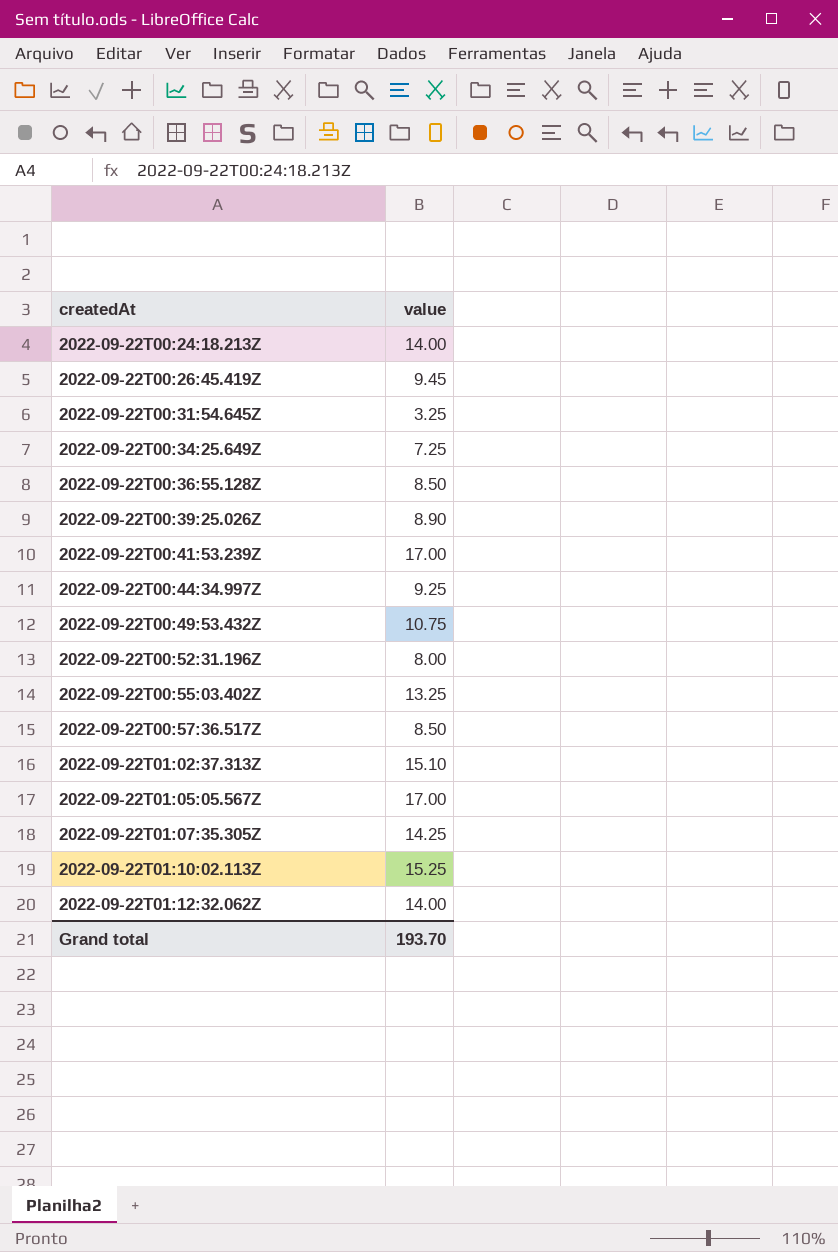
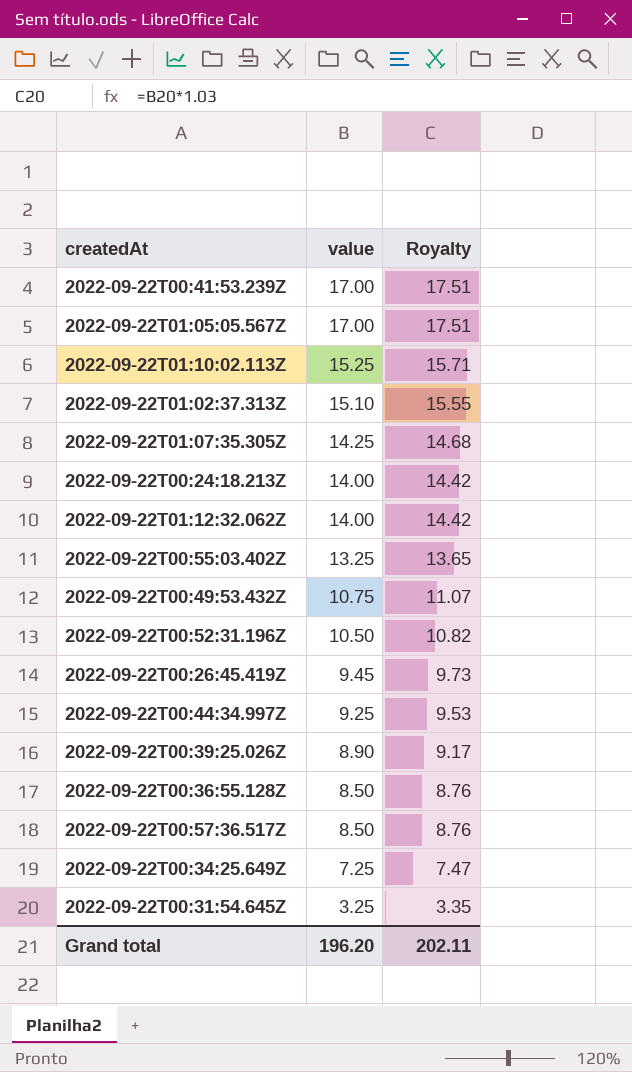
row order: createdAt ascending -> value descending
column Royalty | formula: none -> [value] * 1.03
2022-09-22T00:52:31.196Z | value: 8.00 -> 10.50
Grand total | value: 193.70 -> 196.20

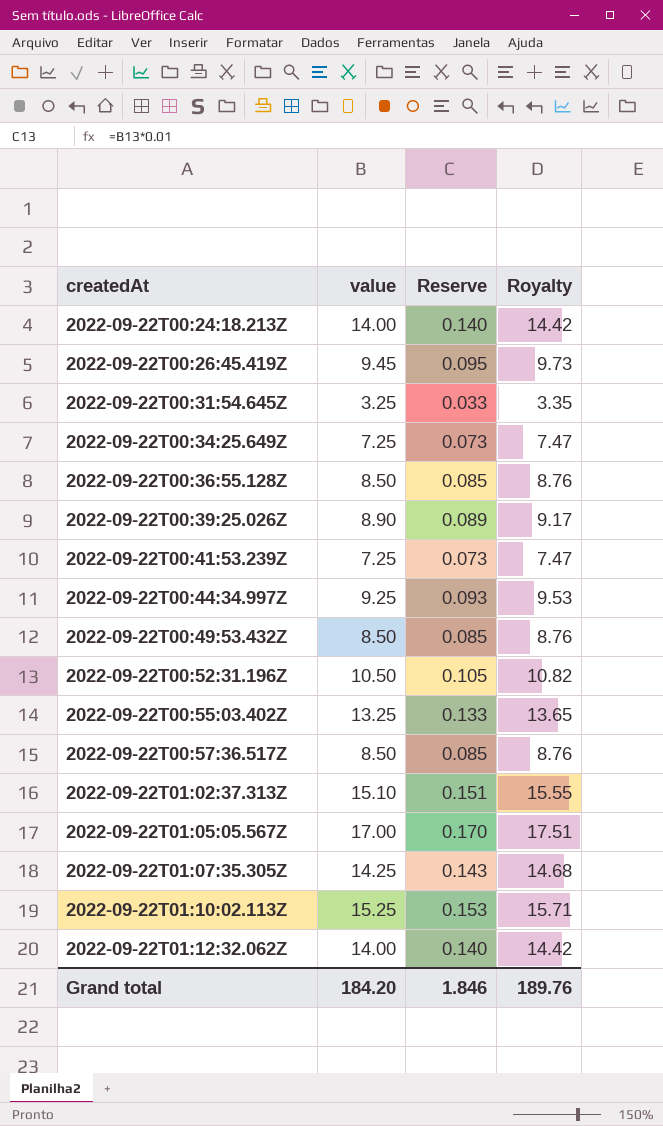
row order: value descending -> createdAt ascending
column Reserve | formula: none -> [value] * 0.01
2022-09-22T00:41:53.239Z | value: 17.00 -> 7.25
2022-09-22T00:41:53.239Z | Royalty: 17.51 -> 7.47
2022-09-22T00:49:53.432Z | value: 10.75 -> 8.50
2022-09-22T00:49:53.432Z | Royalty: 11.07 -> 8.76
Grand total | value: 196.20 -> 184.20
Grand total | Royalty: 202.11 -> 189.76

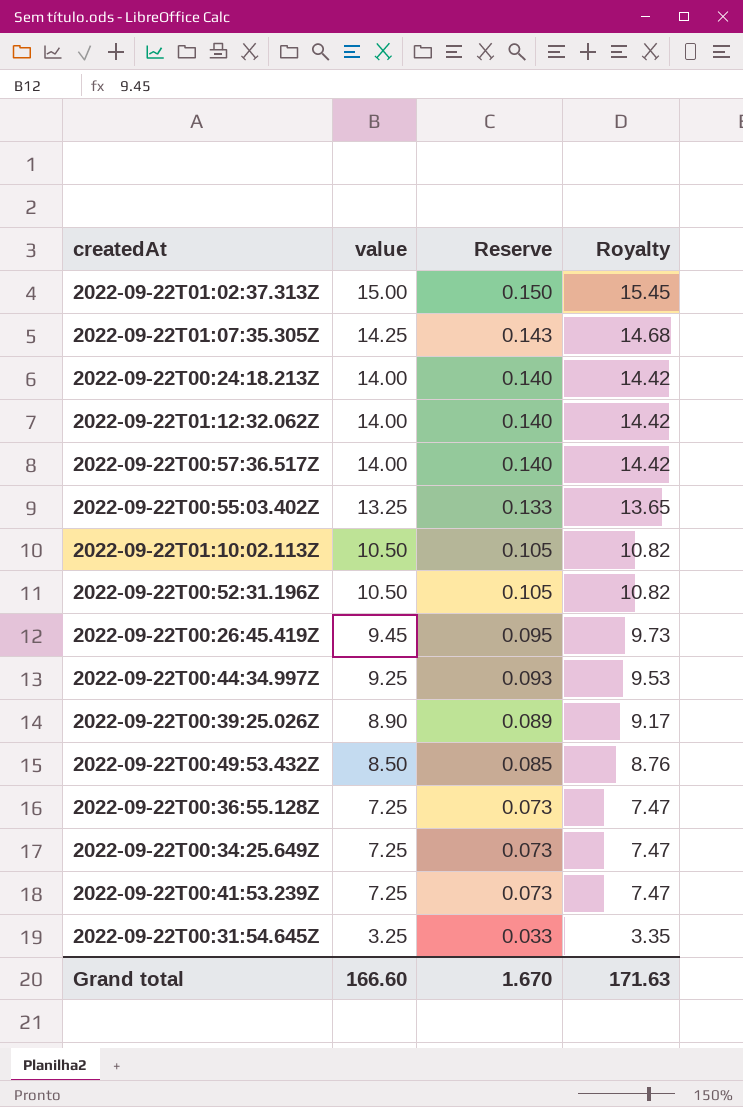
row order: createdAt ascending -> value descending
row 2022-09-22T01:05:05.567Z: 17.00 | 0.170 | 17.51 -> none
2022-09-22T01:02:37.313Z | value: 15.10 -> 15.00
2022-09-22T01:02:37.313Z | Reserve: 0.151 -> 0.150
2022-09-22T01:02:37.313Z | Royalty: 15.55 -> 15.45
2022-09-22T00:57:36.517Z | value: 8.50 -> 14.00
2022-09-22T00:57:36.517Z | Reserve: 0.085 -> 0.140
2022-09-22T00:57:36.517Z | Royalty: 8.76 -> 14.42
2022-09-22T01:10:02.113Z | value: 15.25 -> 10.50
2022-09-22T01:10:02.113Z | Reserve: 0.153 -> 0.105
2022-09-22T01:10:02.113Z | Royalty: 15.71 -> 10.82
2022-09-22T00:36:55.128Z | value: 8.50 -> 7.25
2022-09-22T00:36:55.128Z | Reserve: 0.085 -> 0.073
2022-09-22T00:36:55.128Z | Royalty: 8.76 -> 7.47
Grand total | value: 184.20 -> 166.60
Grand total | Reserve: 1.846 -> 1.670
Grand total | Royalty: 189.76 -> 171.63

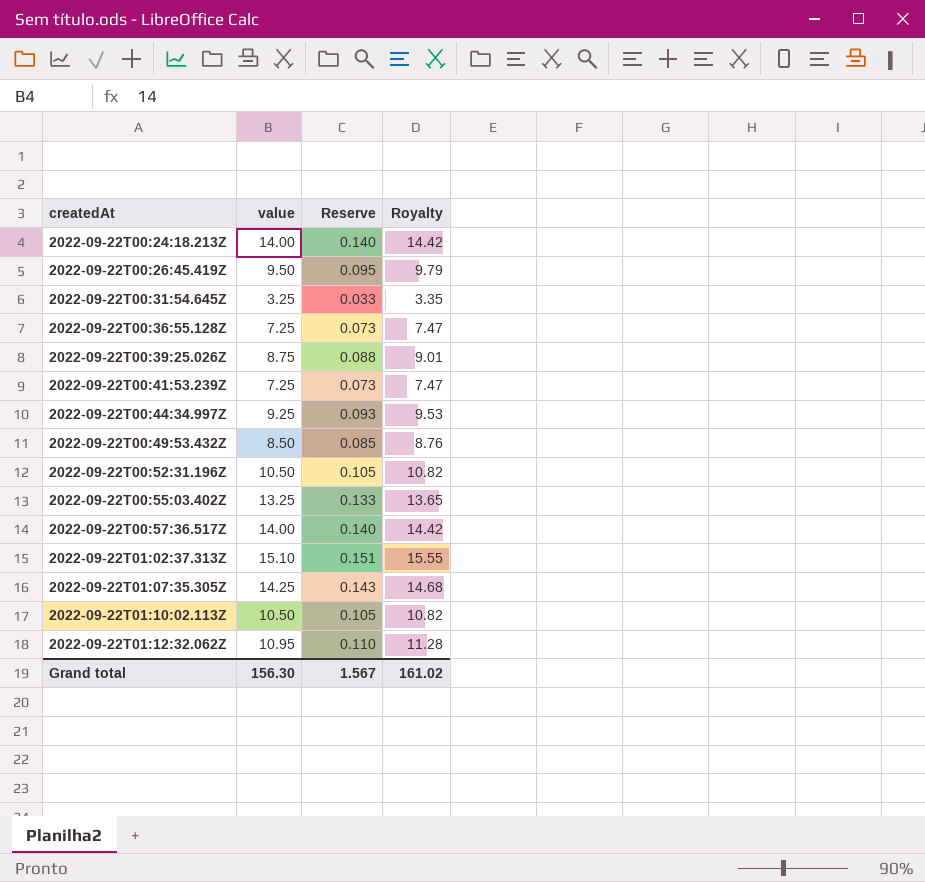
row order: value descending -> createdAt ascending
row 2022-09-22T00:34:25.649Z: 7.25 | 0.073 | 7.47 -> none
2022-09-22T00:26:45.419Z | value: 9.45 -> 9.50
2022-09-22T00:26:45.419Z | Royalty: 9.73 -> 9.79
2022-09-22T00:39:25.026Z | value: 8.90 -> 8.75
2022-09-22T00:39:25.026Z | Reserve: 0.089 -> 0.088
2022-09-22T00:39:25.026Z | Royalty: 9.17 -> 9.01
2022-09-22T01:02:37.313Z | value: 15.00 -> 15.10
2022-09-22T01:02:37.313Z | Reserve: 0.150 -> 0.151
2022-09-22T01:02:37.313Z | Royalty: 15.45 -> 15.55
2022-09-22T01:12:32.062Z | value: 14.00 -> 10.95
2022-09-22T01:12:32.062Z | Reserve: 0.140 -> 0.110
2022-09-22T01:12:32.062Z | Royalty: 14.42 -> 11.28
Grand total | value: 166.60 -> 156.30
Grand total | Reserve: 1.670 -> 1.567
Grand total | Royalty: 171.63 -> 161.02

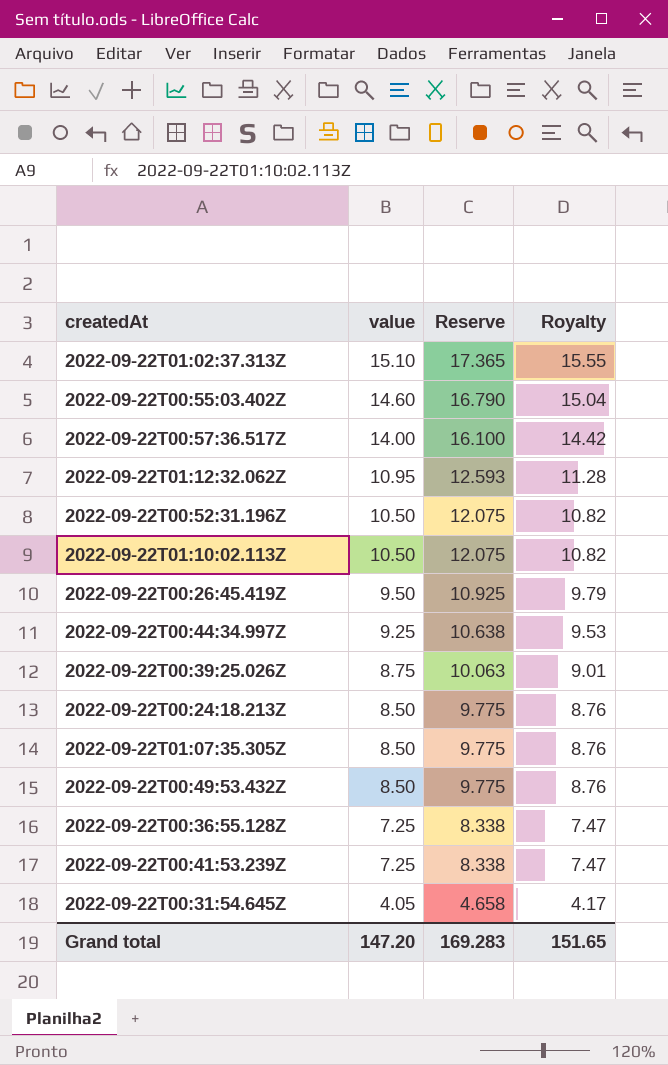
row order: createdAt ascending -> value descending
column Reserve | formula: [value] * 0.01 -> [value] * 1.15
2022-09-22T00:55:03.402Z | value: 13.25 -> 14.60
2022-09-22T00:55:03.402Z | Royalty: 13.65 -> 15.04
2022-09-22T00:24:18.213Z | value: 14.00 -> 8.50
2022-09-22T00:24:18.213Z | Royalty: 14.42 -> 8.76
2022-09-22T01:07:35.305Z | value: 14.25 -> 8.50
2022-09-22T01:07:35.305Z | Royalty: 14.68 -> 8.76
2022-09-22T00:31:54.645Z | value: 3.25 -> 4.05
2022-09-22T00:31:54.645Z | Royalty: 3.35 -> 4.17
Grand total | value: 156.30 -> 147.20
Grand total | Reserve: 1.567 -> 169.283
Grand total | Royalty: 161.02 -> 151.65

